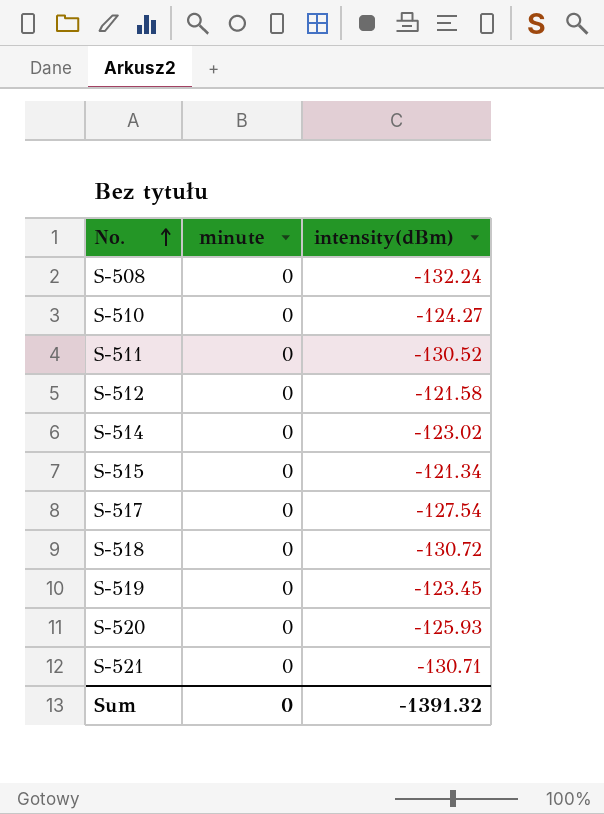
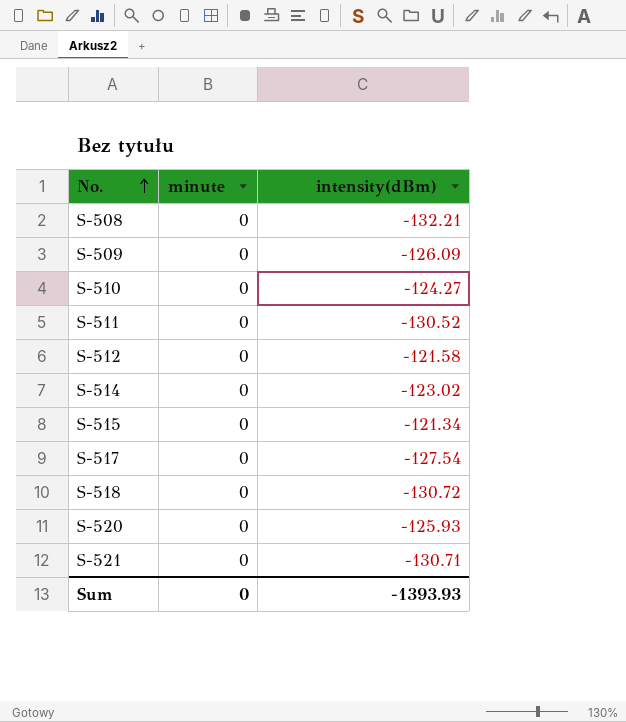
row S-519: 0 | -123.45 -> none
S-508 | intensity(dBm): -132.24 -> -132.21
row S-509: none -> 0 | -126.09
Sum | intensity(dBm): -1391.32 -> -1393.93

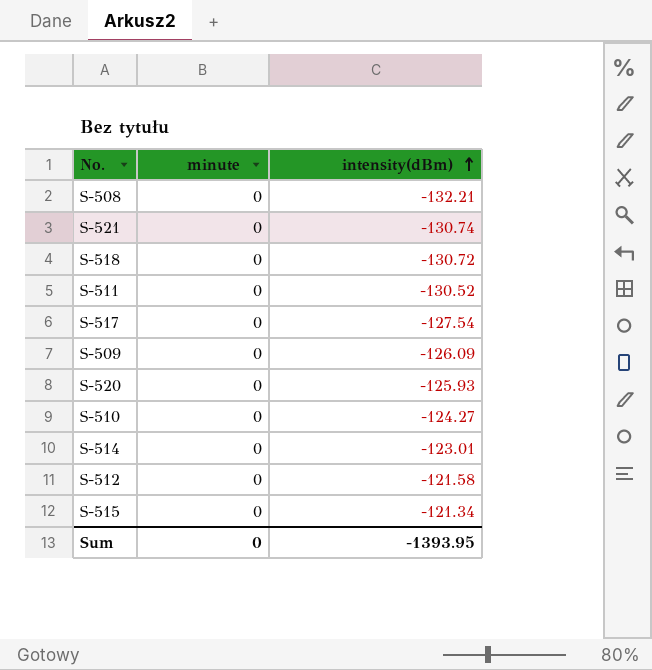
row order: No. ascending -> intensity(dBm) ascending
S-521 | intensity(dBm): -130.71 -> -130.74
S-514 | intensity(dBm): -123.02 -> -123.01
Sum | intensity(dBm): -1393.93 -> -1393.95

